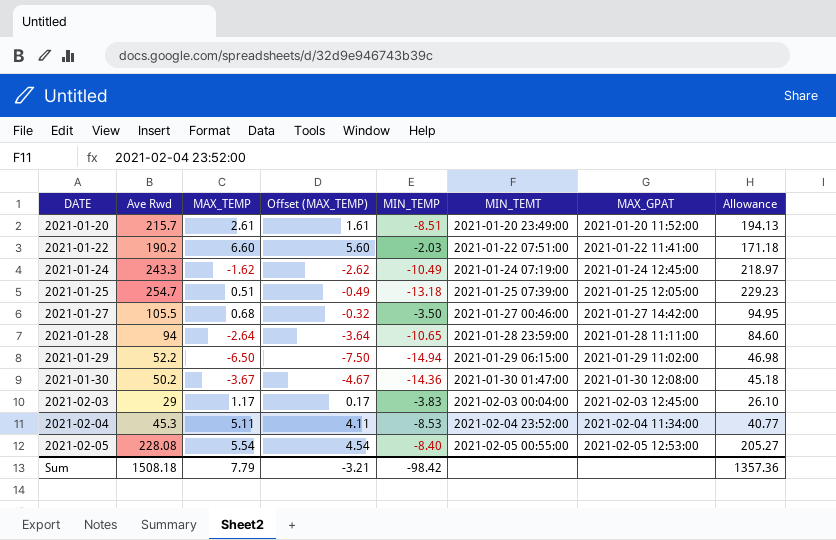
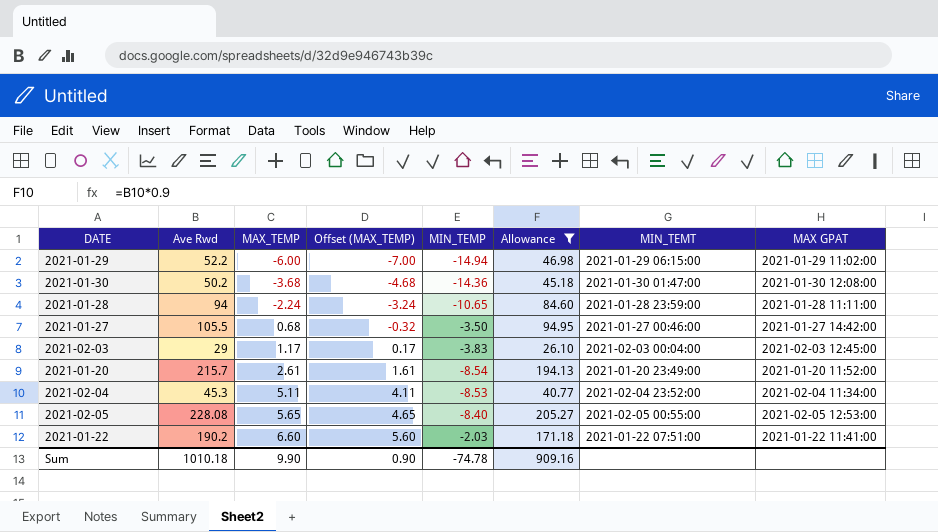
filter: none -> Allowance <= 205.27
row order: DATE ascending -> MAX_TEMP ascending
column Allowance | position: 8 -> 6
column name: MAX_GPAT -> MAX GPAT
2021-01-29 | MAX_TEMP: -6.50 -> -6.00
2021-01-29 | Offset (MAX_TEMP): -7.50 -> -7.00
2021-01-30 | MAX_TEMP: -3.67 -> -3.68
2021-01-30 | Offset (MAX_TEMP): -4.67 -> -4.68
2021-01-28 | MAX_TEMP: -2.64 -> -2.24
2021-01-28 | Offset (MAX_TEMP): -3.64 -> -3.24
2021-01-20 | MIN_TEMP: -8.51 -> -8.54
2021-02-05 | MAX_TEMP: 5.54 -> 5.65
2021-02-05 | Offset (MAX_TEMP): 4.54 -> 4.65
Sum | Ave Rwd: 1508.18 -> 1010.18
Sum | MAX_TEMP: 7.79 -> 9.90
Sum | Offset (MAX_TEMP): -3.21 -> 0.90
Sum | MIN_TEMP: -98.42 -> -74.78
Sum | Allowance: 1357.36 -> 909.16

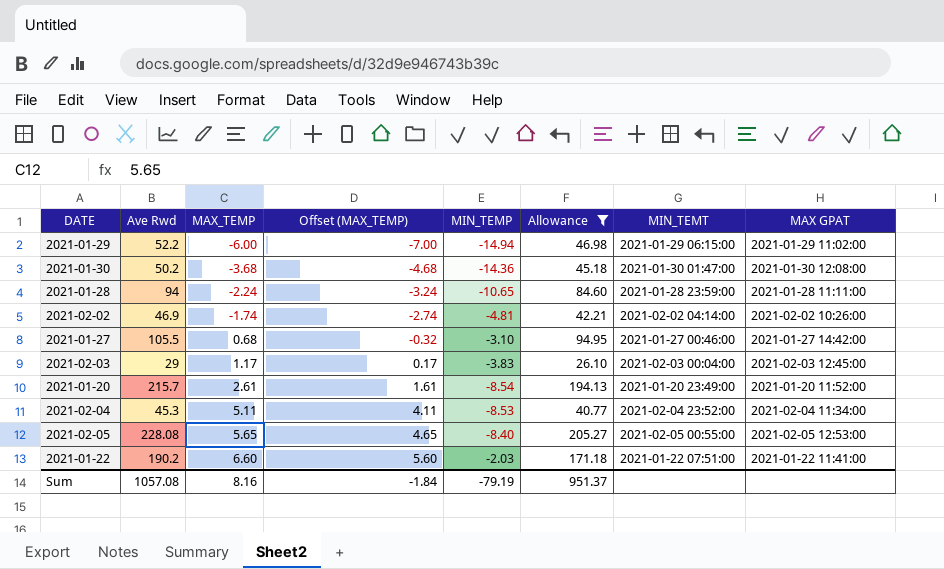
row 2021-02-02: none -> 46.9 | -1.74 | -2.74 | -4.81 | 42.21 | 2021-02-02 04:14:00 | 2021-02-02 10:26:00
2021-01-27 | MIN_TEMP: -3.50 -> -3.10
Sum | Ave Rwd: 1010.18 -> 1057.08
Sum | MAX_TEMP: 9.90 -> 8.16
Sum | Offset (MAX_TEMP): 0.90 -> -1.84
Sum | MIN_TEMP: -74.78 -> -79.19
Sum | Allowance: 909.16 -> 951.37

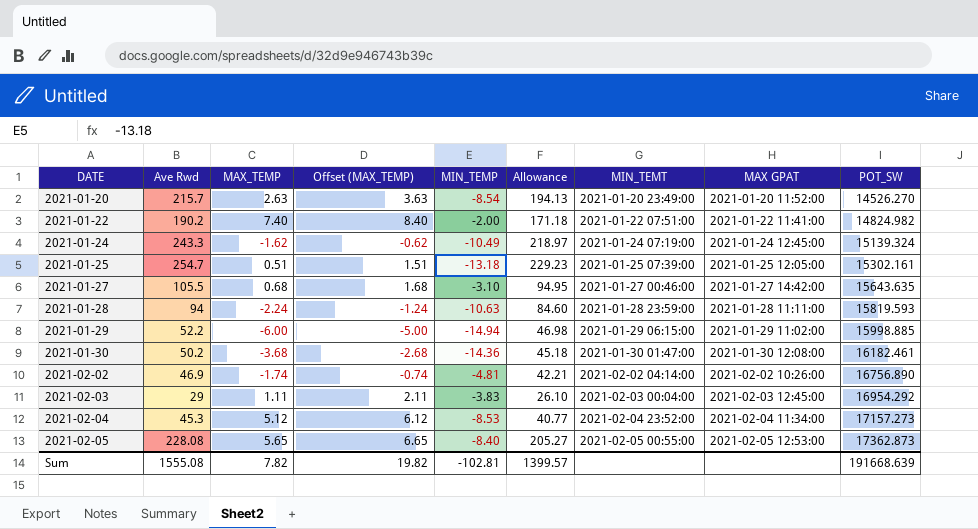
filter: Allowance <= 205.27 -> none
row order: MAX_TEMP ascending -> DATE ascending
column Offset (MAX_TEMP) | formula: [MAX_TEMP] - 1 -> [MAX_TEMP] + 1
column POT_SW | position: none -> 9
2021-01-20 | MAX_TEMP: 2.61 -> 2.63
2021-01-22 | MAX_TEMP: 6.60 -> 7.40
2021-01-22 | MIN_TEMP: -2.03 -> -2.00
2021-01-28 | MIN_TEMP: -10.65 -> -10.63
2021-02-03 | MAX_TEMP: 1.17 -> 1.11
2021-02-04 | MAX_TEMP: 5.11 -> 5.12
Sum | Ave Rwd: 1057.08 -> 1555.08
Sum | MAX_TEMP: 8.16 -> 7.82
Sum | Offset (MAX_TEMP): -1.84 -> 19.82
Sum | MIN_TEMP: -79.19 -> -102.81
Sum | Allowance: 951.37 -> 1399.57

